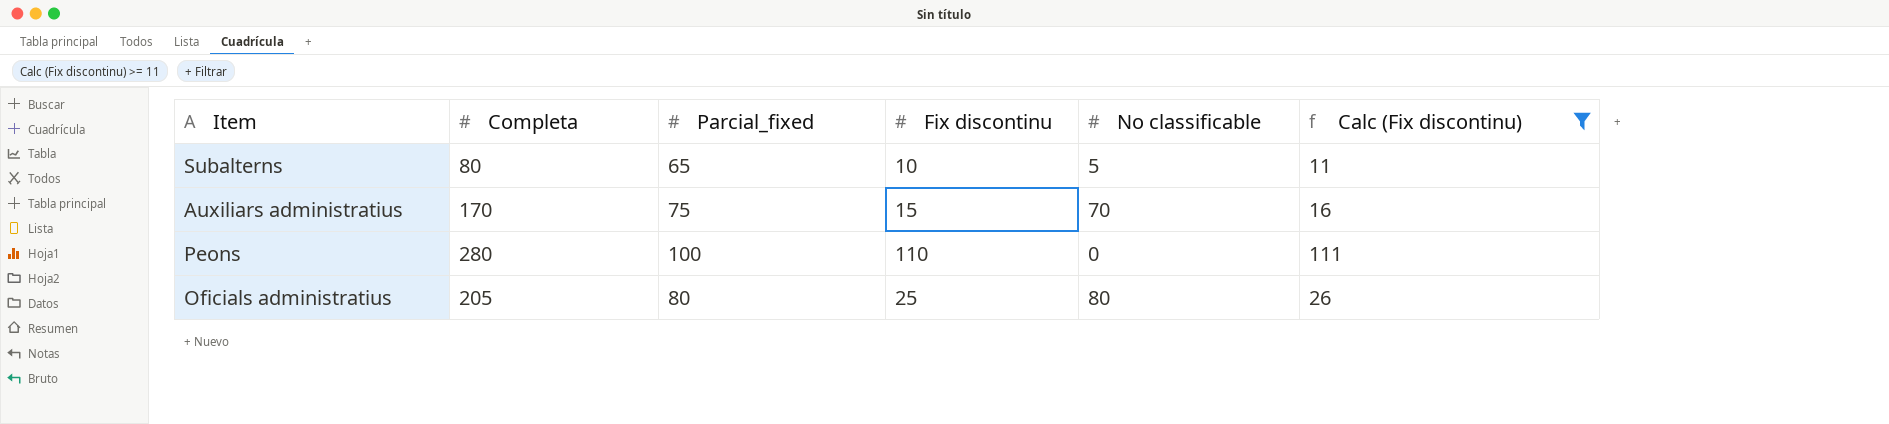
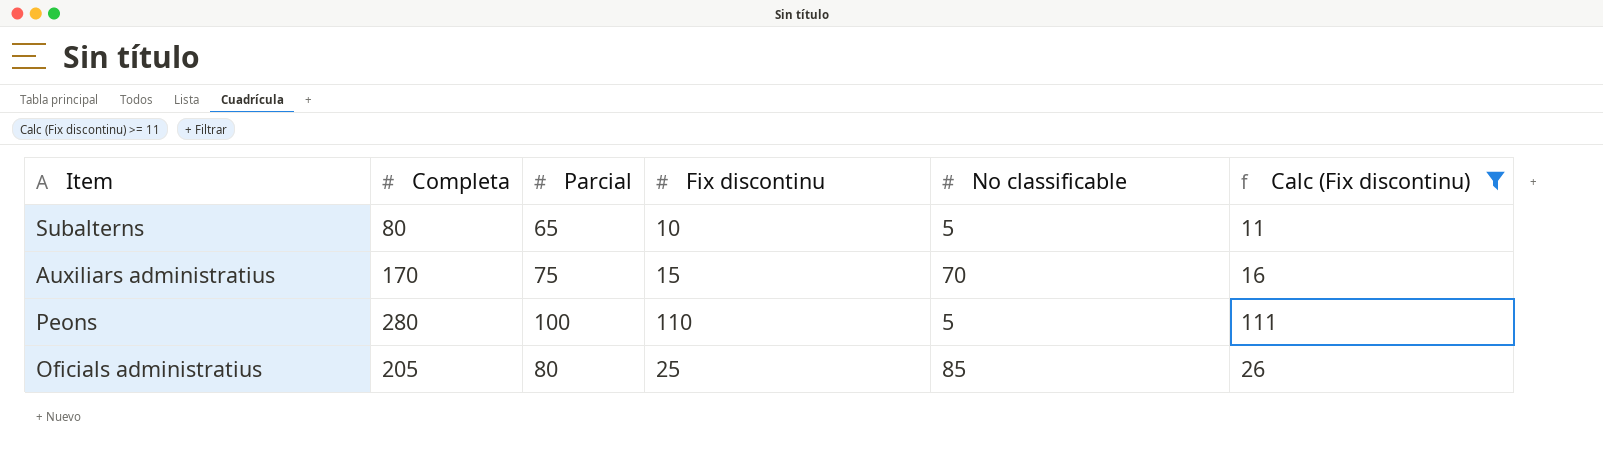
column name: Parcial_fixed -> Parcial
Peons | No classificable: 0 -> 5
Oficials administratius | No classificable: 80 -> 85

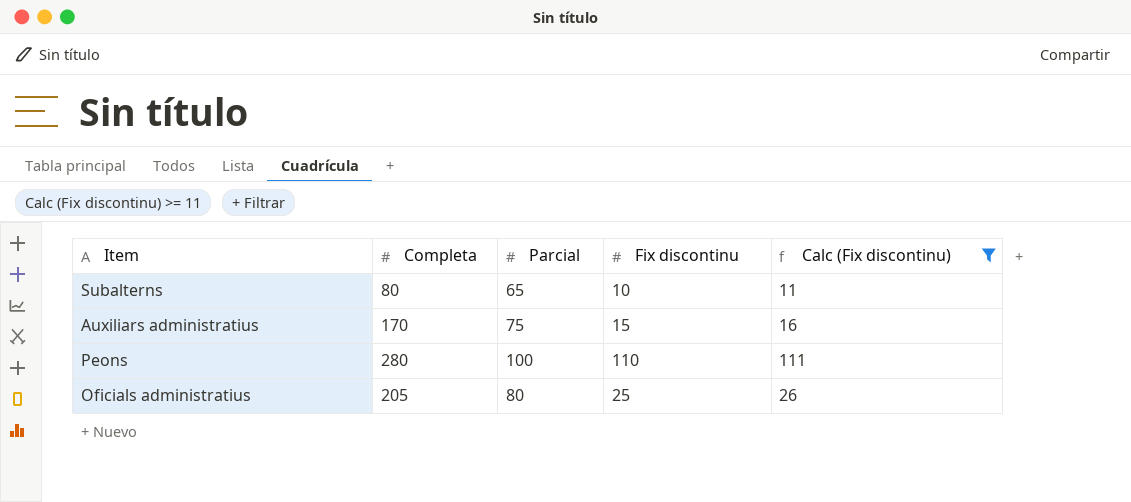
column No classificable | position: 5 -> none

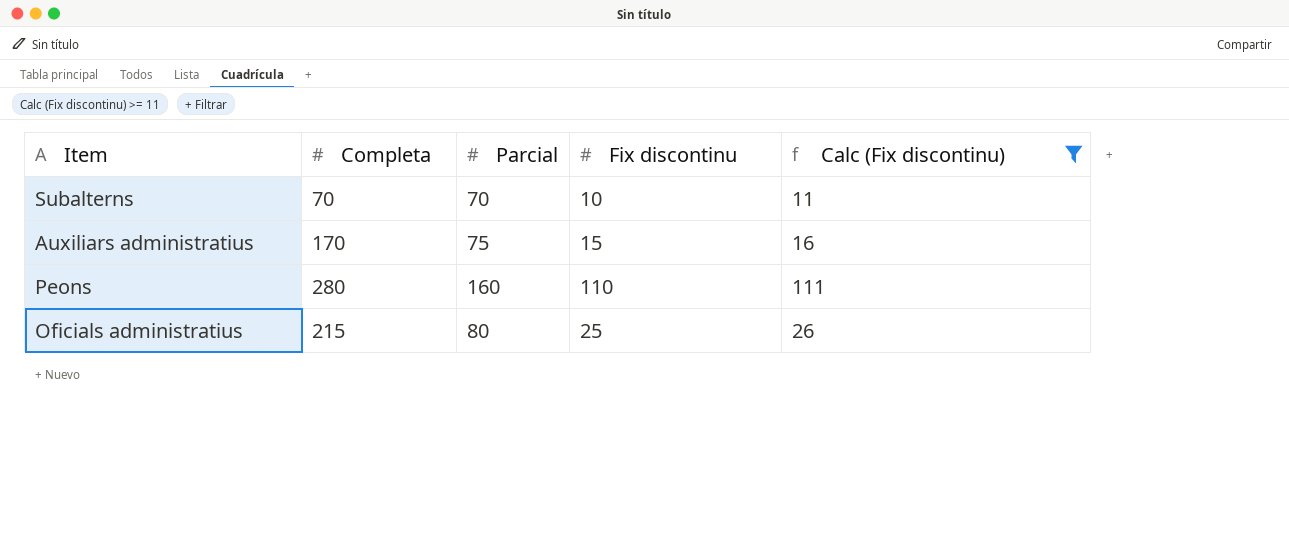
Subalterns | Completa: 80 -> 70
Subalterns | Parcial: 65 -> 70
Peons | Parcial: 100 -> 160
Oficials administratius | Completa: 205 -> 215

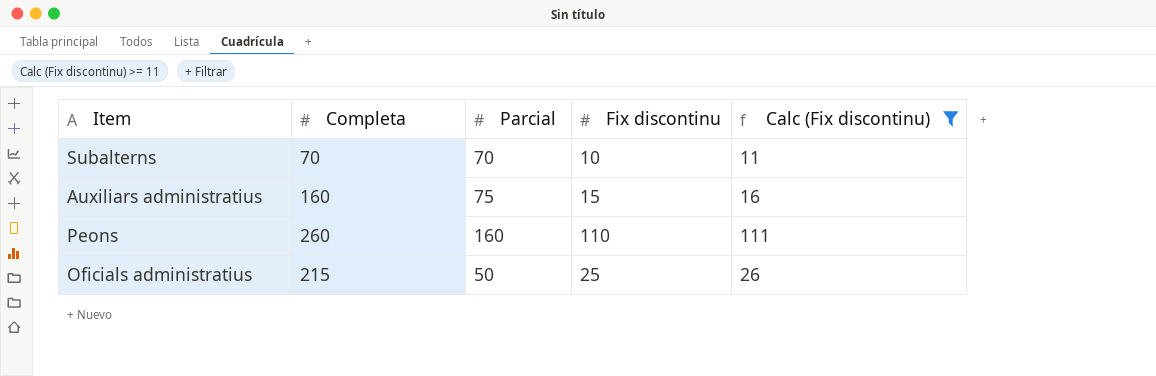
Auxiliars administratius | Completa: 170 -> 160
Peons | Completa: 280 -> 260
Oficials administratius | Parcial: 80 -> 50

